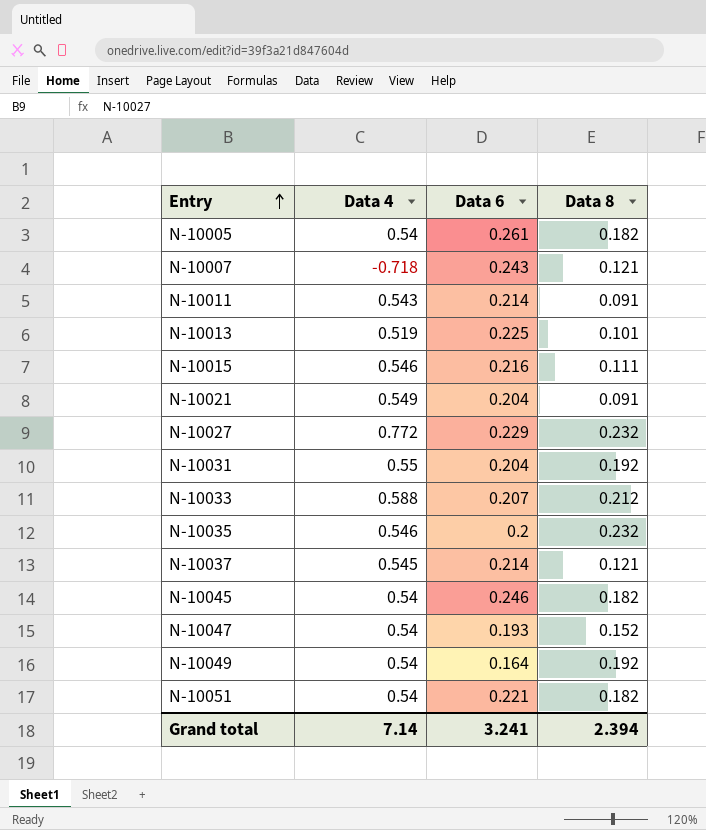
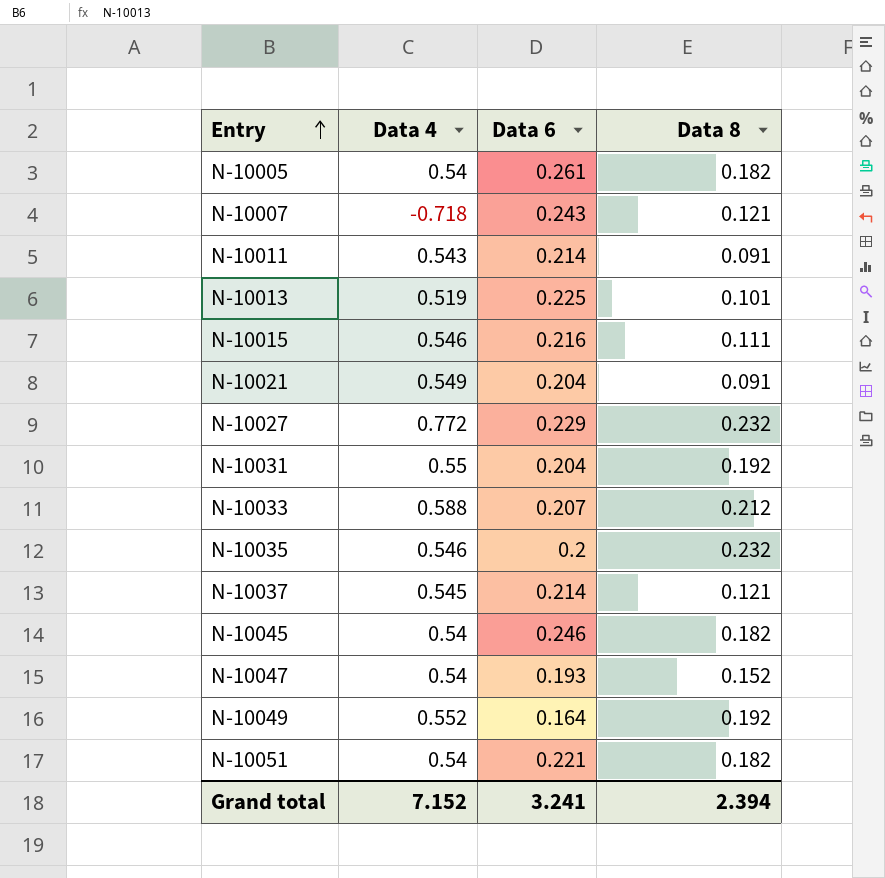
N-10049 | Data 4: 0.54 -> 0.552
Grand total | Data 4: 7.14 -> 7.152

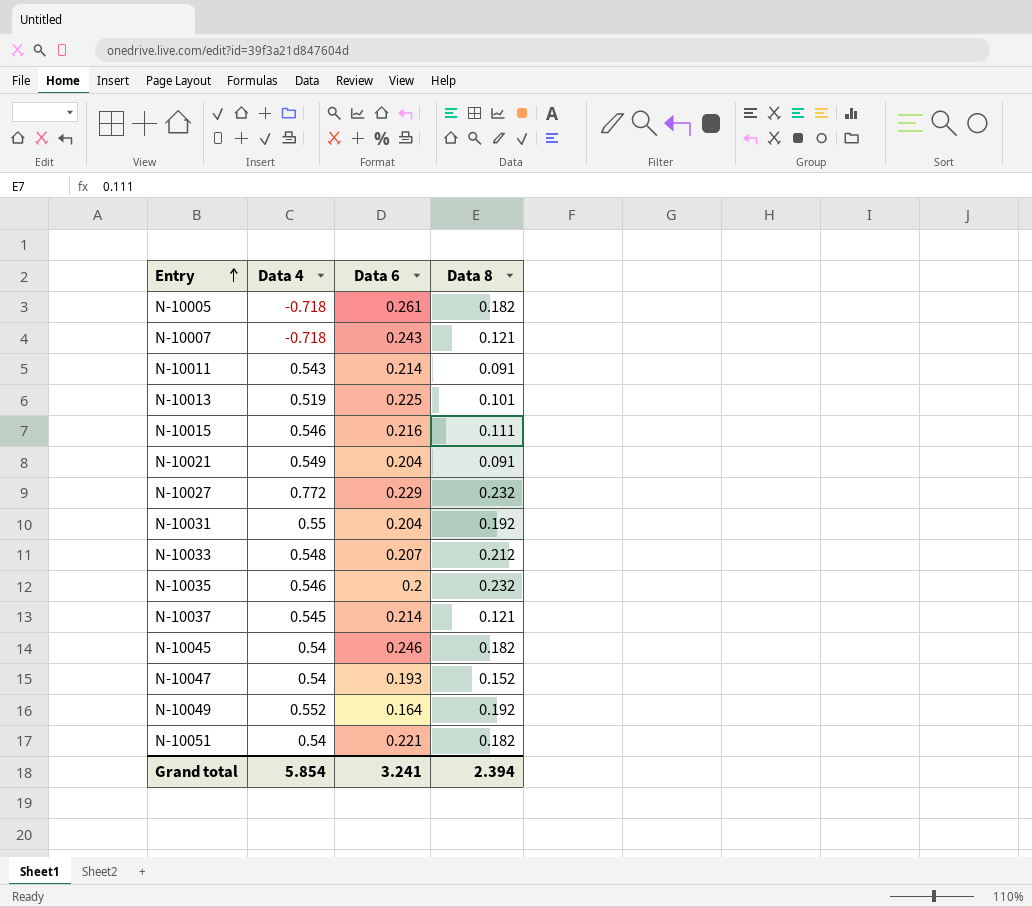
N-10005 | Data 4: 0.54 -> -0.718
N-10033 | Data 4: 0.588 -> 0.548
Grand total | Data 4: 7.152 -> 5.854

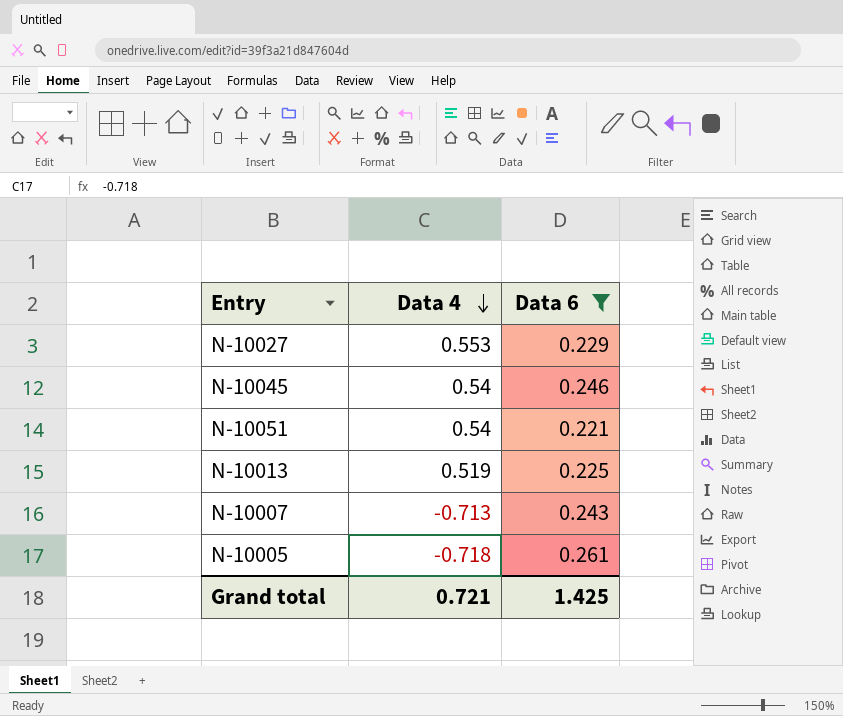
filter: none -> Data 6 >= 0.221
row order: Entry ascending -> Data 4 descending
column Data 8 | position: 4 -> none
N-10027 | Data 4: 0.772 -> 0.553
N-10007 | Data 4: -0.718 -> -0.713
Grand total | Data 4: 5.854 -> 0.721
Grand total | Data 6: 3.241 -> 1.425

